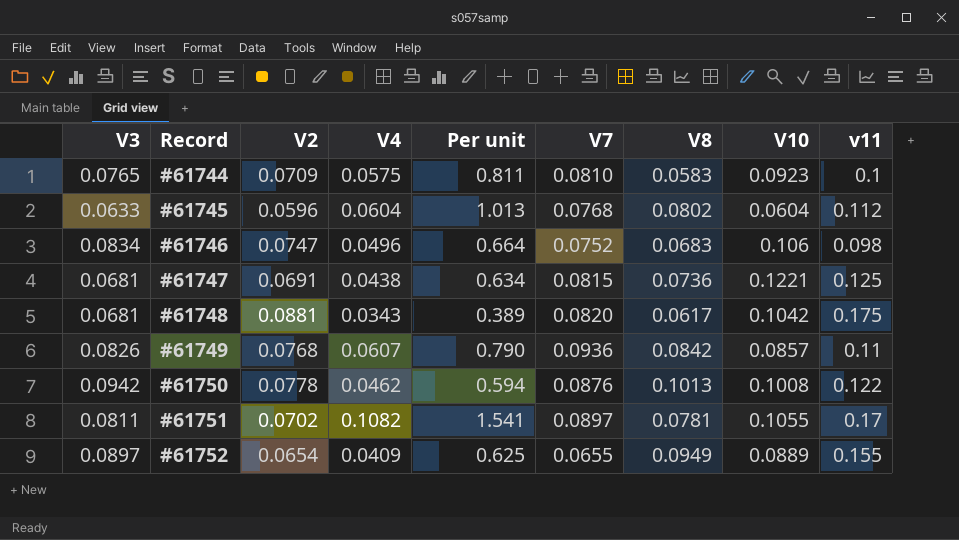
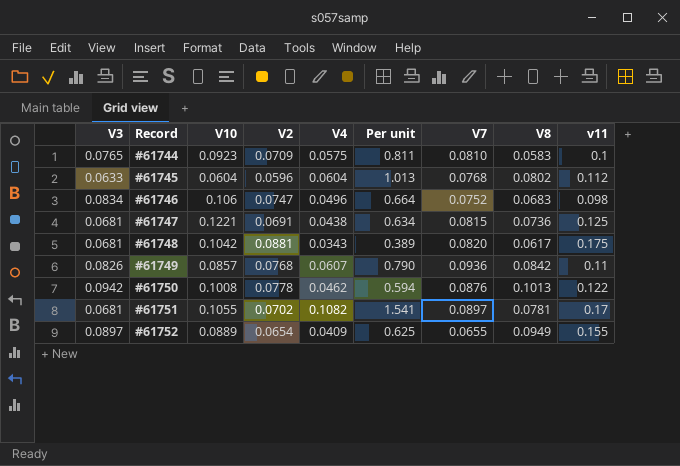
column V10 | position: 8 -> 3
#61751 | V3: 0.0811 -> 0.0681

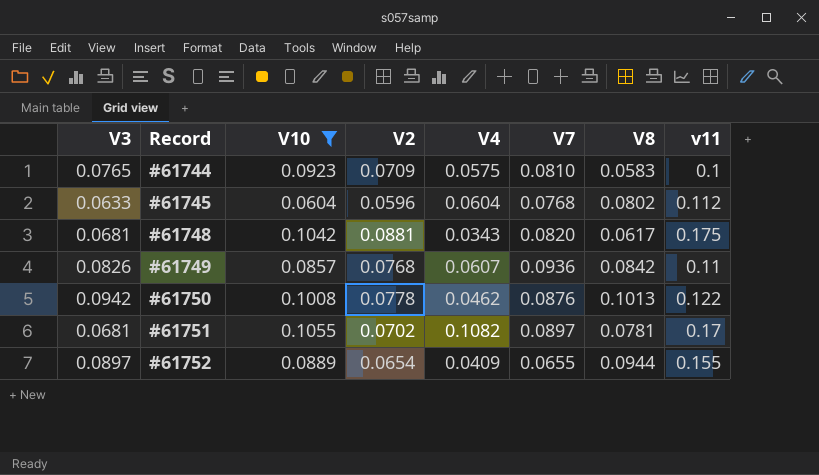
filter: none -> V10 <= 0.1055
column Per unit | formula: [V4] / [V2] -> none
#61752 | V8: 0.0949 -> 0.0944

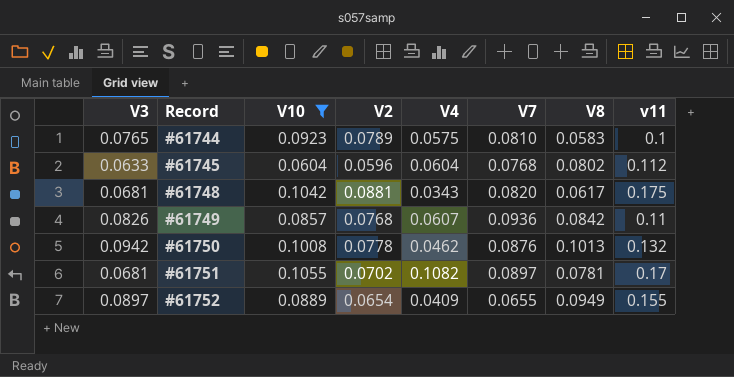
#61744 | V2: 0.0709 -> 0.0789
#61750 | v11: 0.122 -> 0.132
#61752 | V8: 0.0944 -> 0.0949

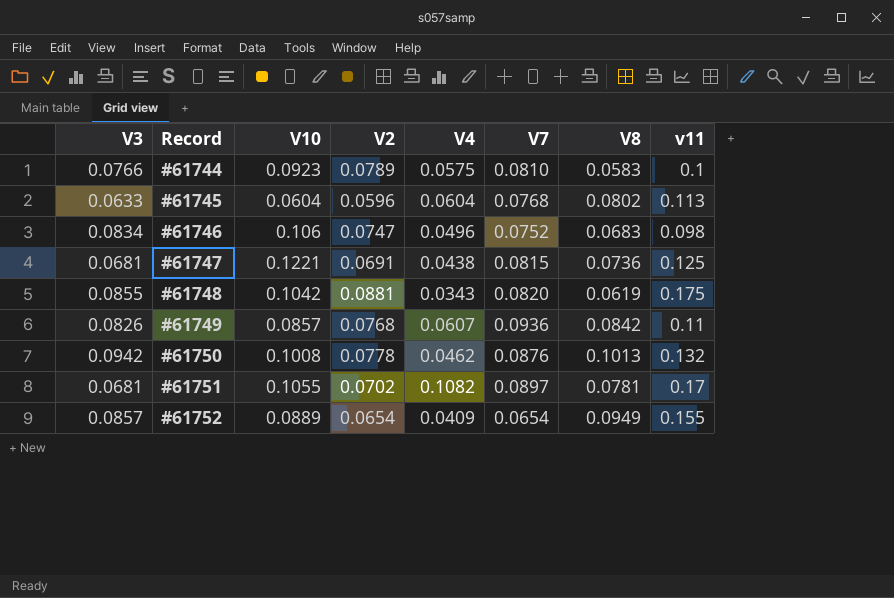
filter: V10 <= 0.1055 -> none
#61744 | V3: 0.0765 -> 0.0766
#61745 | v11: 0.112 -> 0.113
#61748 | V3: 0.0681 -> 0.0855
#61748 | V8: 0.0617 -> 0.0619
#61752 | V3: 0.0897 -> 0.0857
#61752 | V7: 0.0655 -> 0.0654

